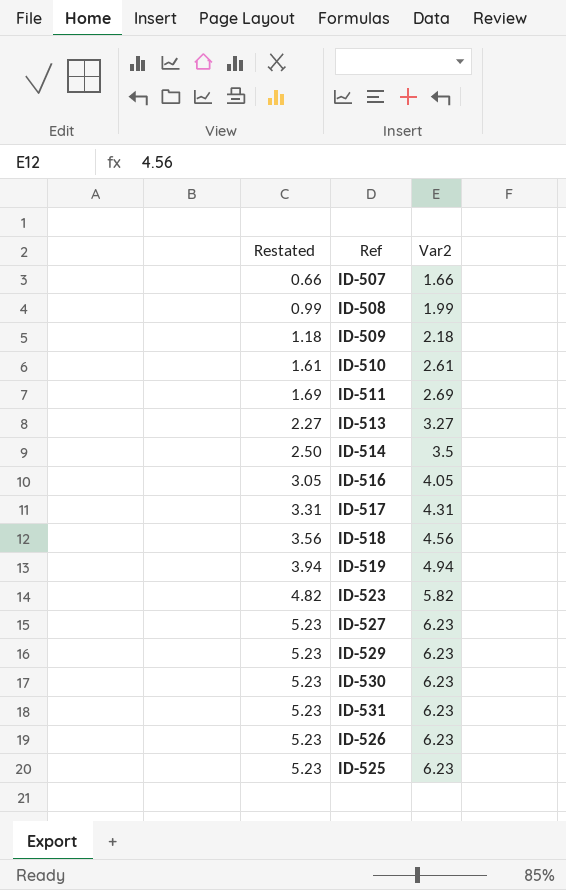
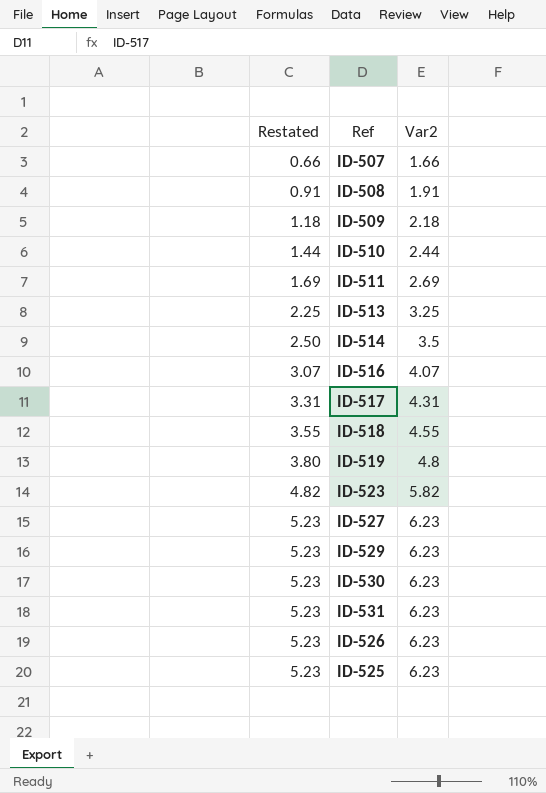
ID-508 | Restated: 0.99 -> 0.91
ID-508 | Var2: 1.99 -> 1.91
ID-510 | Restated: 1.61 -> 1.44
ID-510 | Var2: 2.61 -> 2.44
ID-513 | Restated: 2.27 -> 2.25
ID-513 | Var2: 3.27 -> 3.25
ID-516 | Restated: 3.05 -> 3.07
ID-516 | Var2: 4.05 -> 4.07
ID-518 | Restated: 3.56 -> 3.55
ID-518 | Var2: 4.56 -> 4.55
ID-519 | Restated: 3.94 -> 3.80
ID-519 | Var2: 4.94 -> 4.8

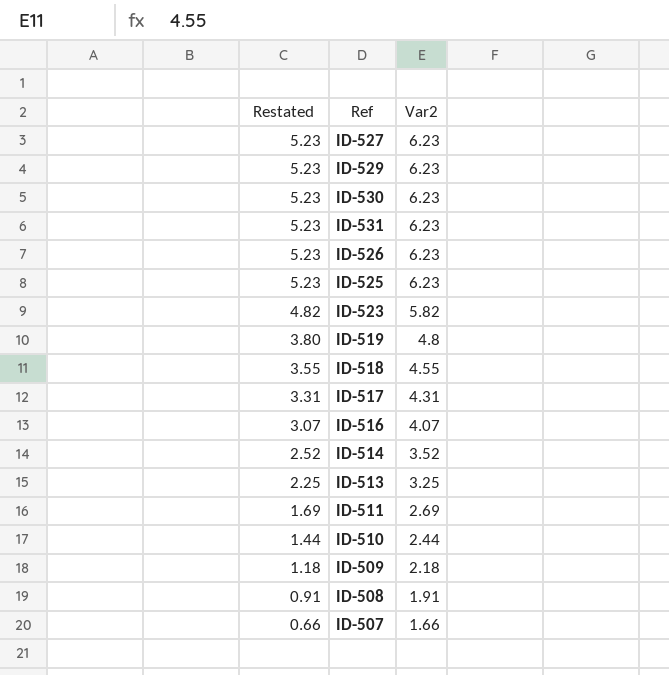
row order: Restated ascending -> Restated descending
ID-514 | Restated: 2.50 -> 2.52
ID-514 | Var2: 3.5 -> 3.52

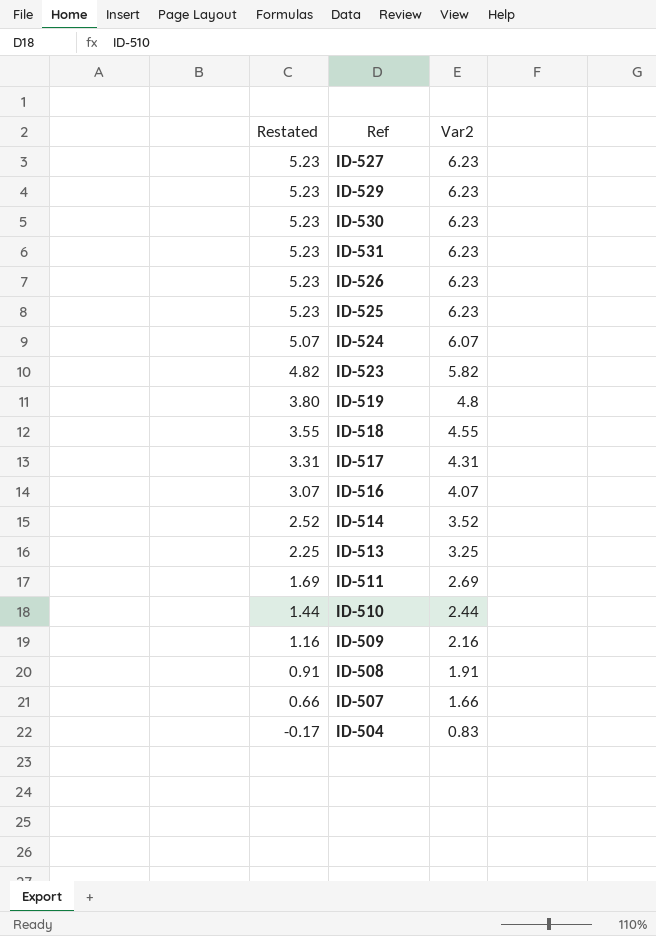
row ID-524: none -> 5.07 | 6.07
ID-509 | Restated: 1.18 -> 1.16
ID-509 | Var2: 2.18 -> 2.16
row ID-504: none -> -0.17 | 0.83

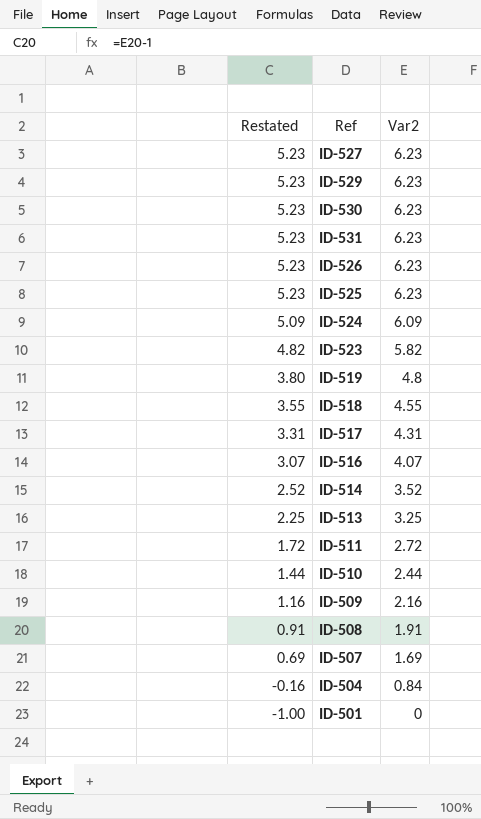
ID-524 | Restated: 5.07 -> 5.09
ID-524 | Var2: 6.07 -> 6.09
ID-511 | Restated: 1.69 -> 1.72
ID-511 | Var2: 2.69 -> 2.72
ID-507 | Restated: 0.66 -> 0.69
ID-507 | Var2: 1.66 -> 1.69
ID-504 | Restated: -0.17 -> -0.16
ID-504 | Var2: 0.83 -> 0.84
row ID-501: none -> -1.00 | 0

